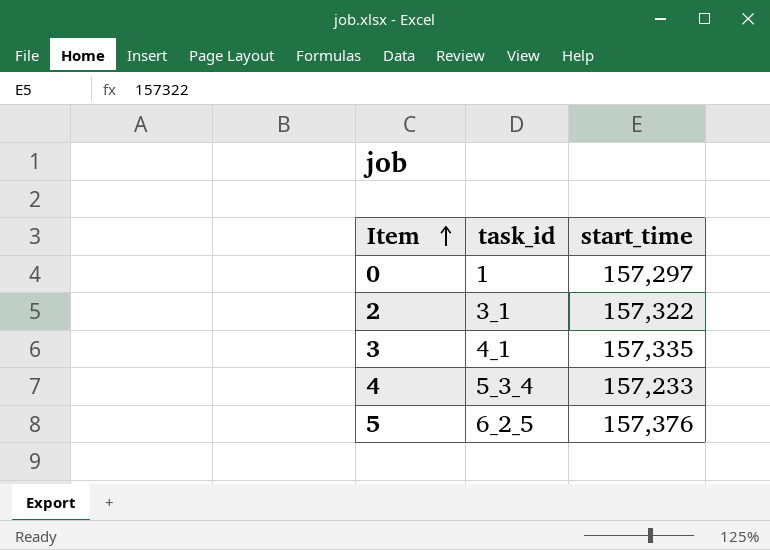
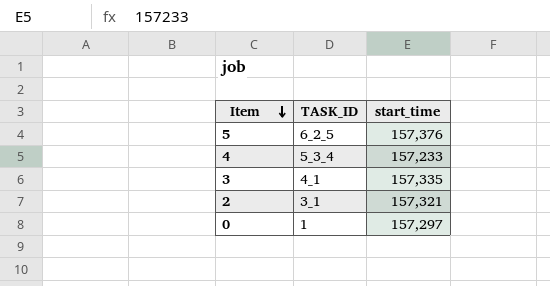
row order: Item ascending -> Item descending
column name: task_id -> TASK_ID
2 | start_time: 157,322 -> 157,321

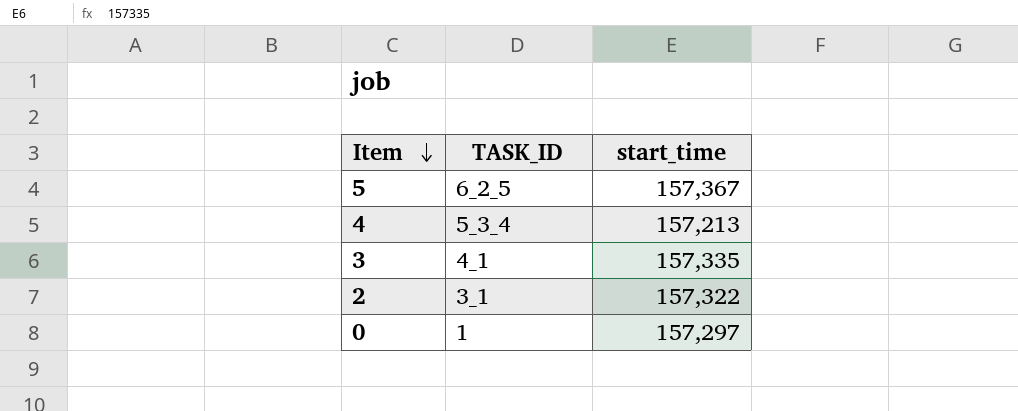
5 | start_time: 157,376 -> 157,367
4 | start_time: 157,233 -> 157,213
2 | start_time: 157,321 -> 157,322

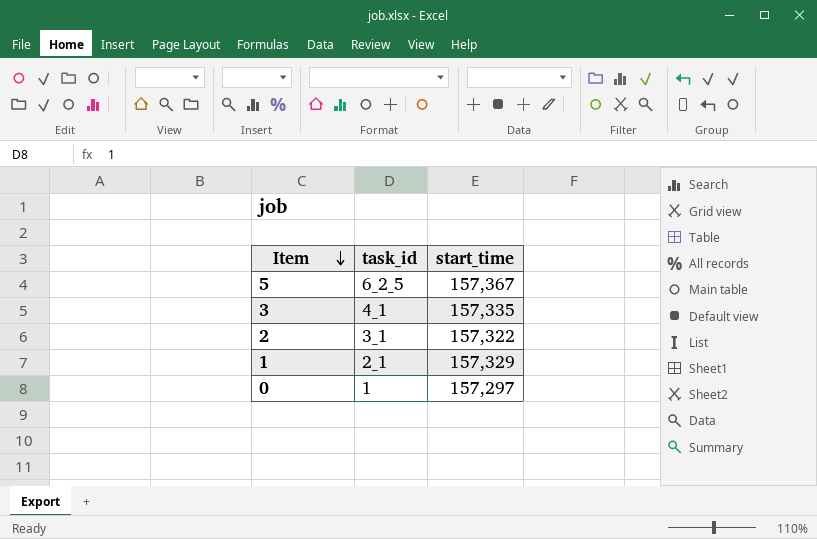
column name: TASK_ID -> task_id
row 4: 5_3_4 | 157,213 -> none
row 1: none -> 2_1 | 157,329

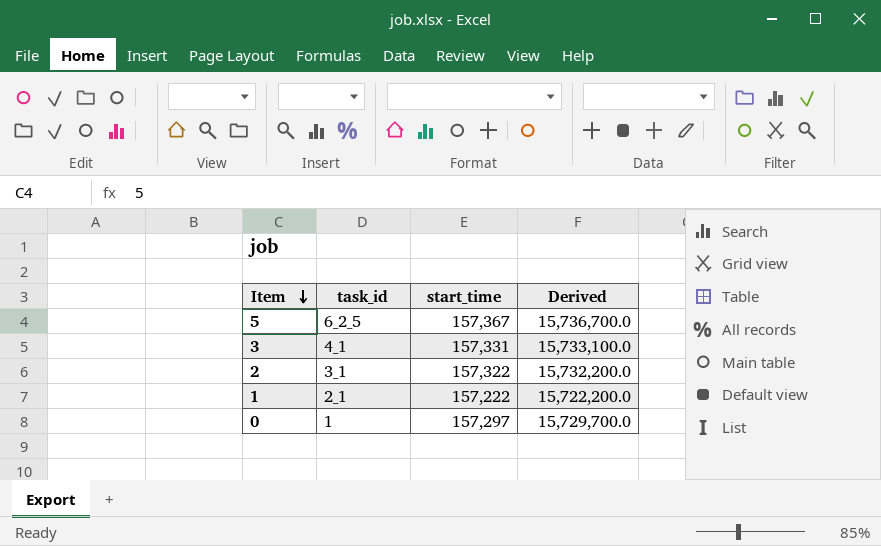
column Derived | formula: none -> [start_time] * 100
3 | start_time: 157,335 -> 157,331
1 | start_time: 157,329 -> 157,222

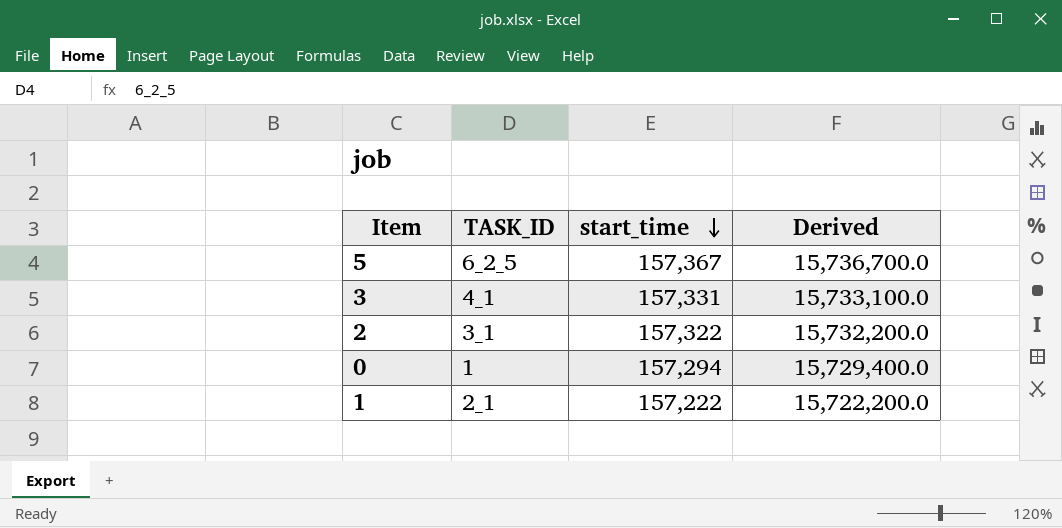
row order: Item descending -> start_time descending
column name: task_id -> TASK_ID
0 | start_time: 157,297 -> 157,294
0 | Derived: 15,729,700.0 -> 15,729,400.0

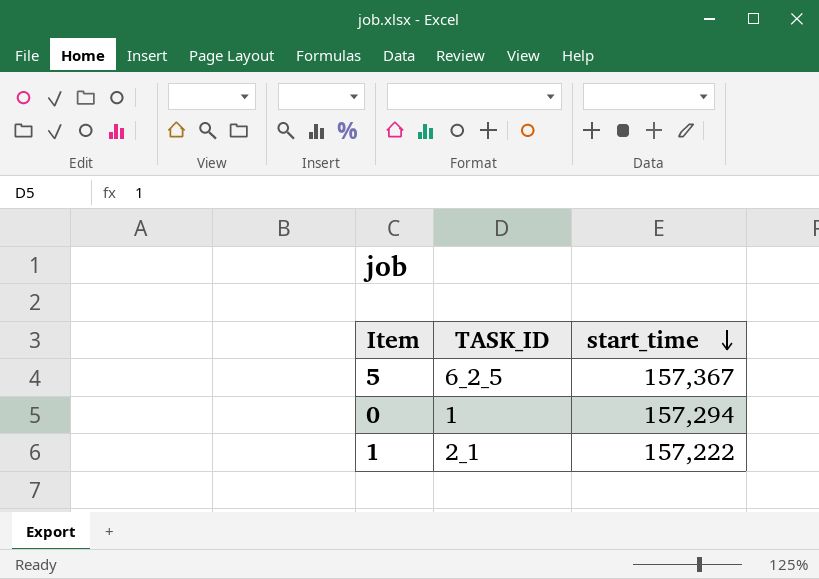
column Derived | formula: [start_time] * 100 -> none
row 3: 4_1 | 157,331 | 15,733,100.0 -> none
row 2: 3_1 | 157,322 | 15,732,200.0 -> none

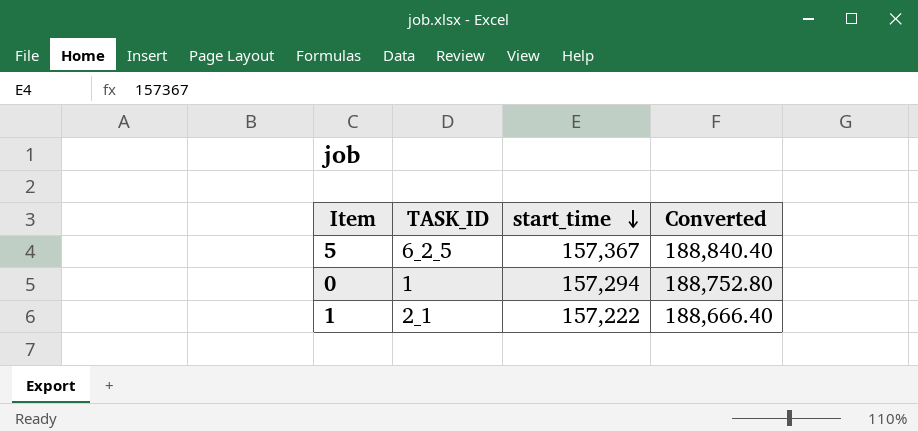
column Converted | formula: none -> [start_time] * 1.2

